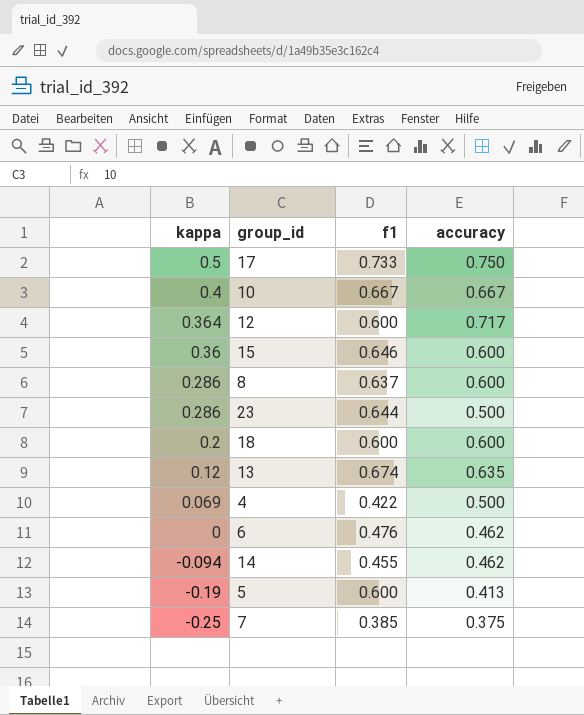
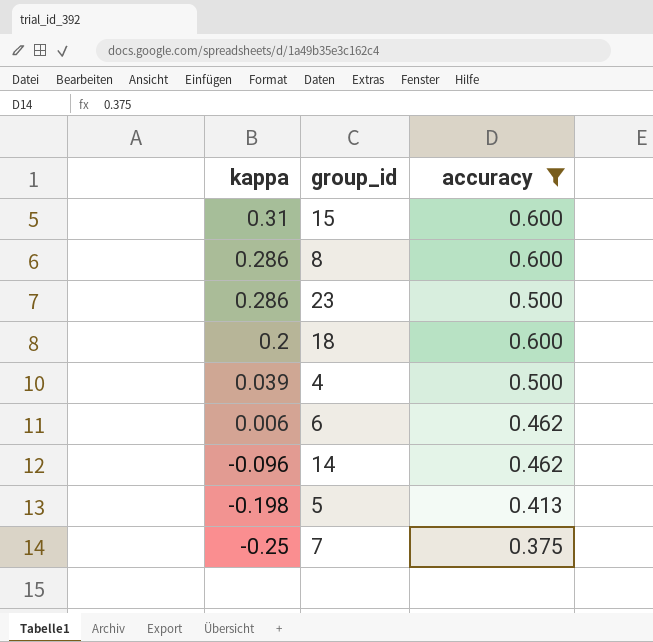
filter: none -> accuracy <= 0.600
column f1 | position: 3 -> none
15 | kappa: 0.36 -> 0.31
4 | kappa: 0.069 -> 0.039
6 | kappa: 0 -> 0.006
14 | kappa: -0.094 -> -0.096
5 | kappa: -0.19 -> -0.198

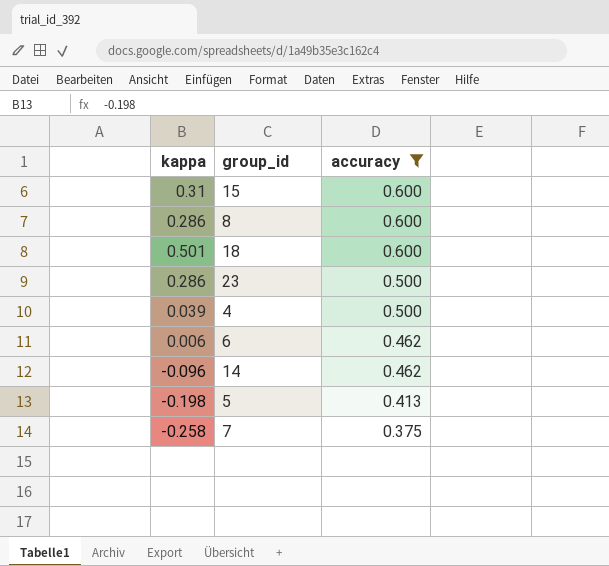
row order: kappa descending -> accuracy descending
18 | kappa: 0.2 -> 0.501
7 | kappa: -0.25 -> -0.258

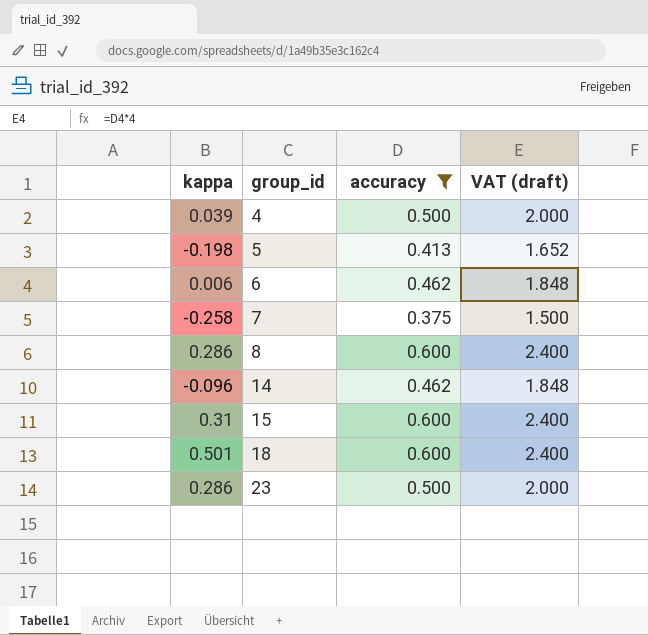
row order: accuracy descending -> group_id ascending
column VAT (draft) | formula: none -> [accuracy] * 4

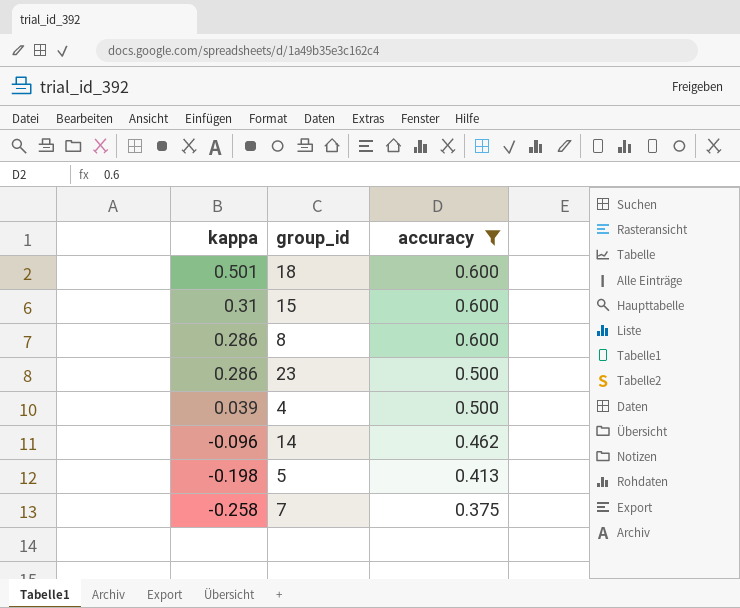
row order: group_id ascending -> kappa descending
column VAT (draft) | formula: [accuracy] * 4 -> none
row 6: 0.006 | 0.462 | 1.848 -> none

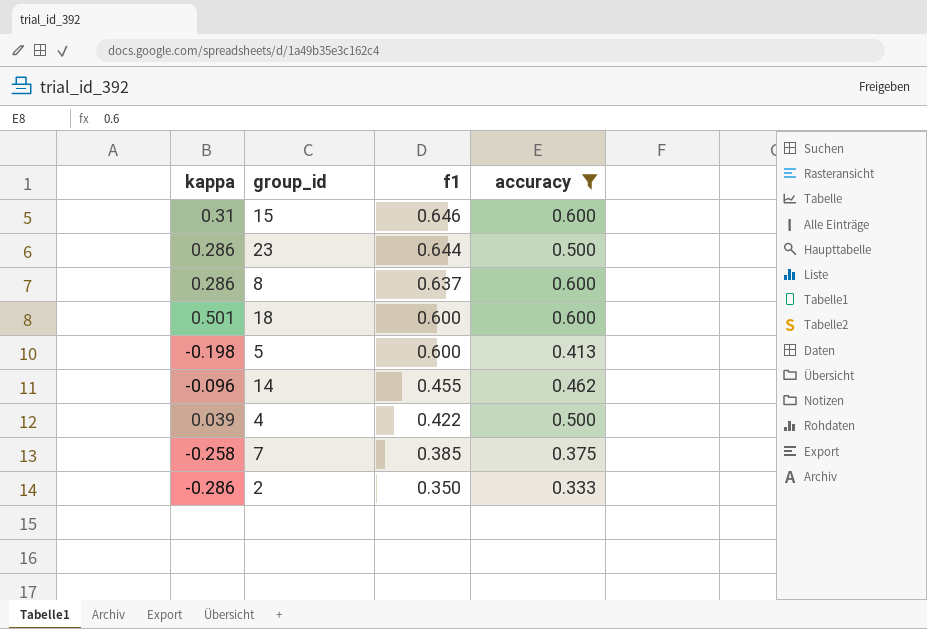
row order: kappa descending -> f1 descending
column f1 | position: none -> 3
row 2: none -> -0.286 | 0.350 | 0.333

